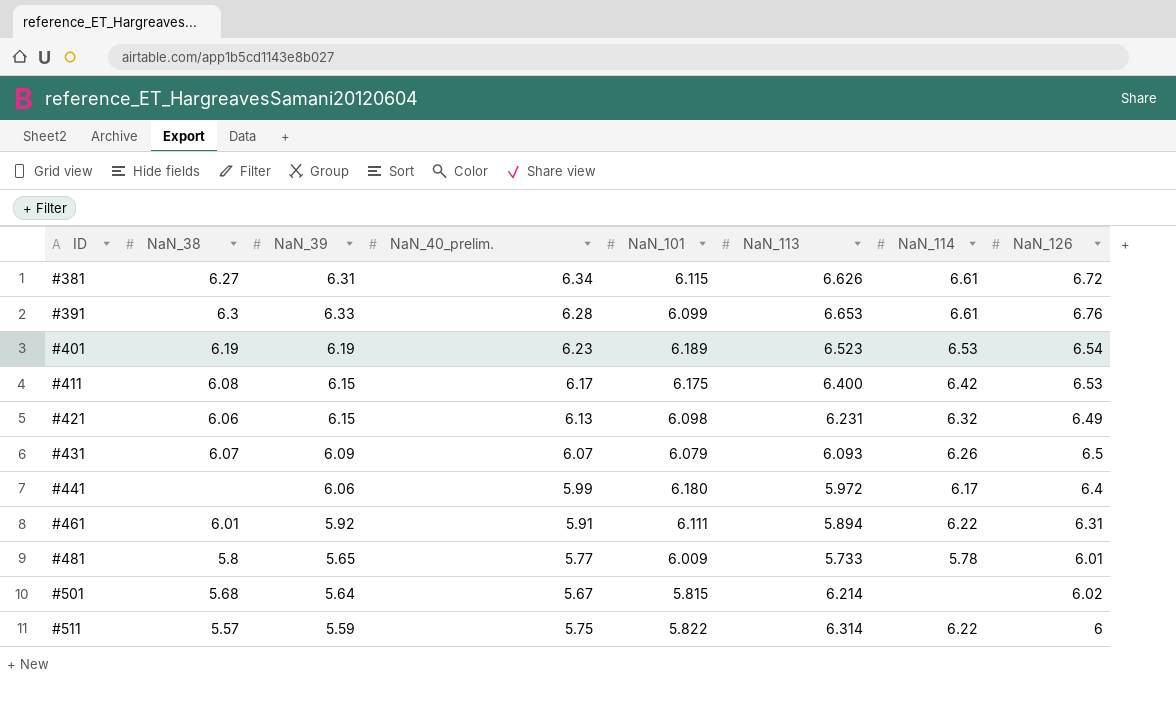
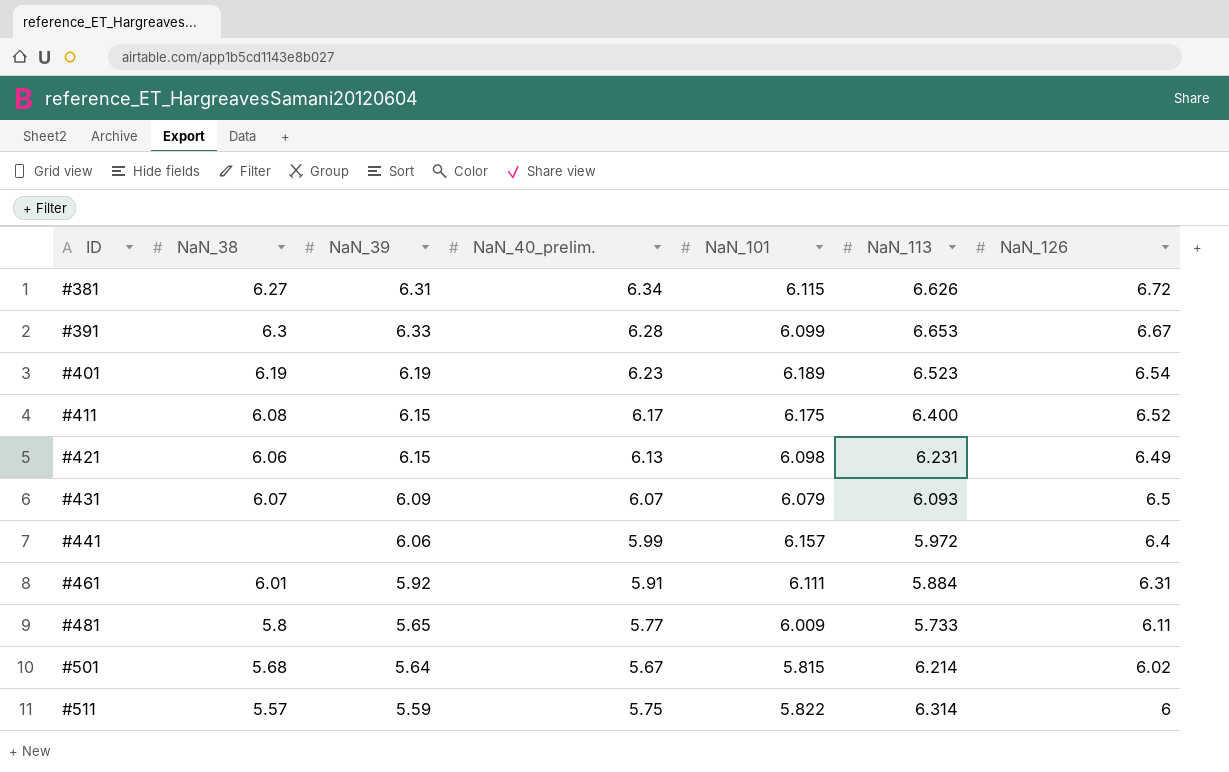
column NaN_114 | position: 7 -> none
#391 | NaN_126: 6.76 -> 6.67
#411 | NaN_126: 6.53 -> 6.52
#441 | NaN_101: 6.180 -> 6.157
#461 | NaN_113: 5.894 -> 5.884
#481 | NaN_126: 6.01 -> 6.11

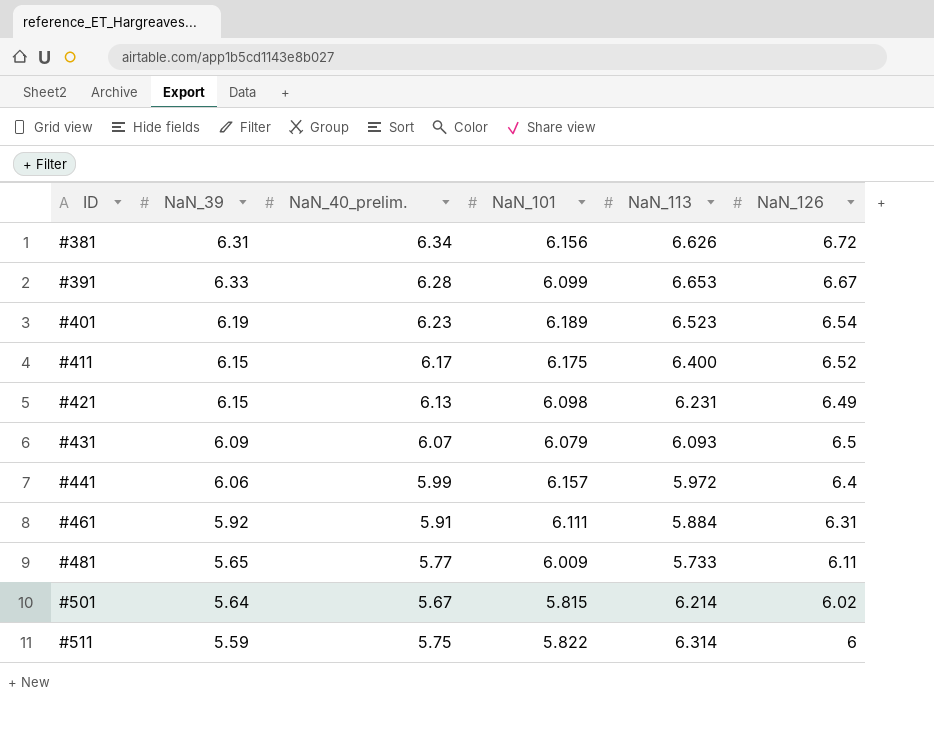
column NaN_38 | position: 2 -> none
#381 | NaN_101: 6.115 -> 6.156

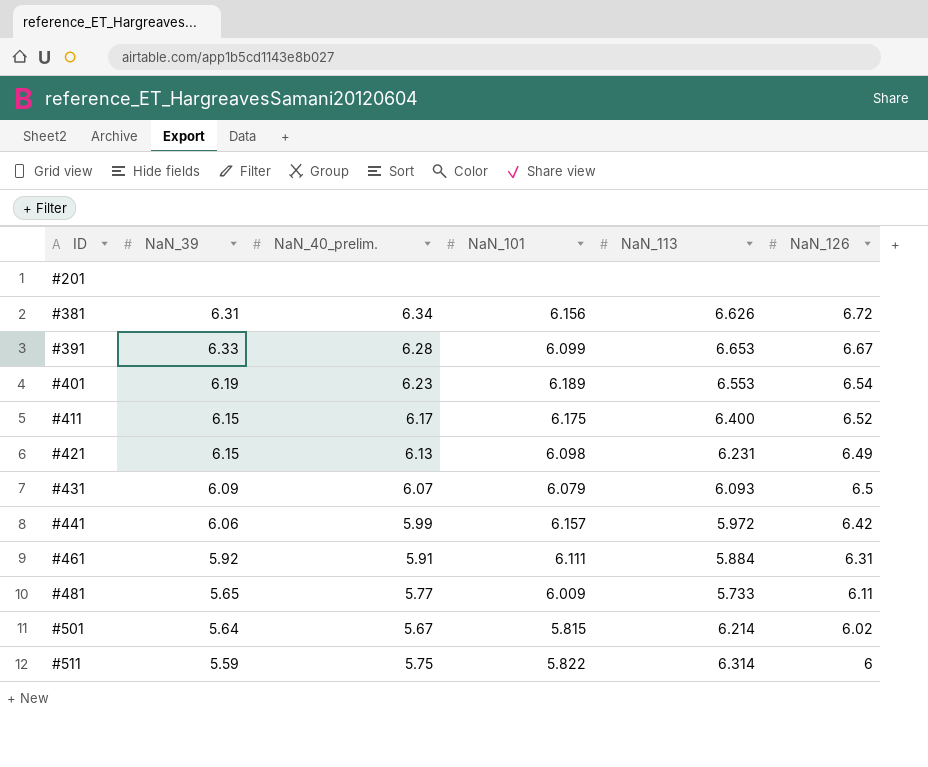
row #201: none -> none | none | none | none | none
#401 | NaN_113: 6.523 -> 6.553
#441 | NaN_126: 6.4 -> 6.42

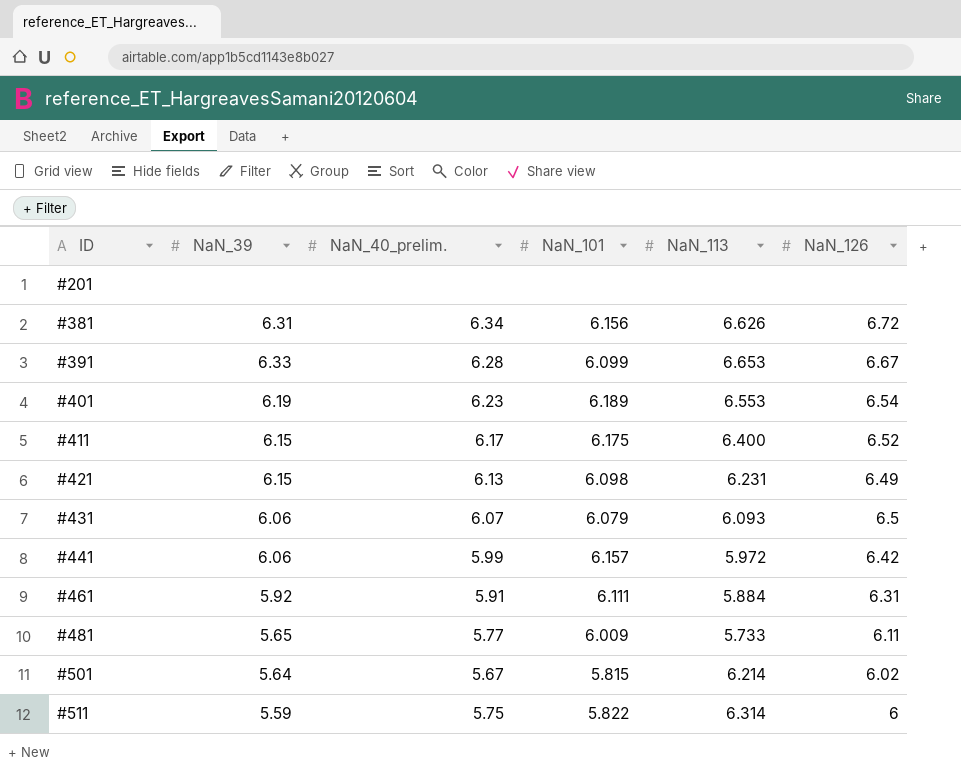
#431 | NaN_39: 6.09 -> 6.06

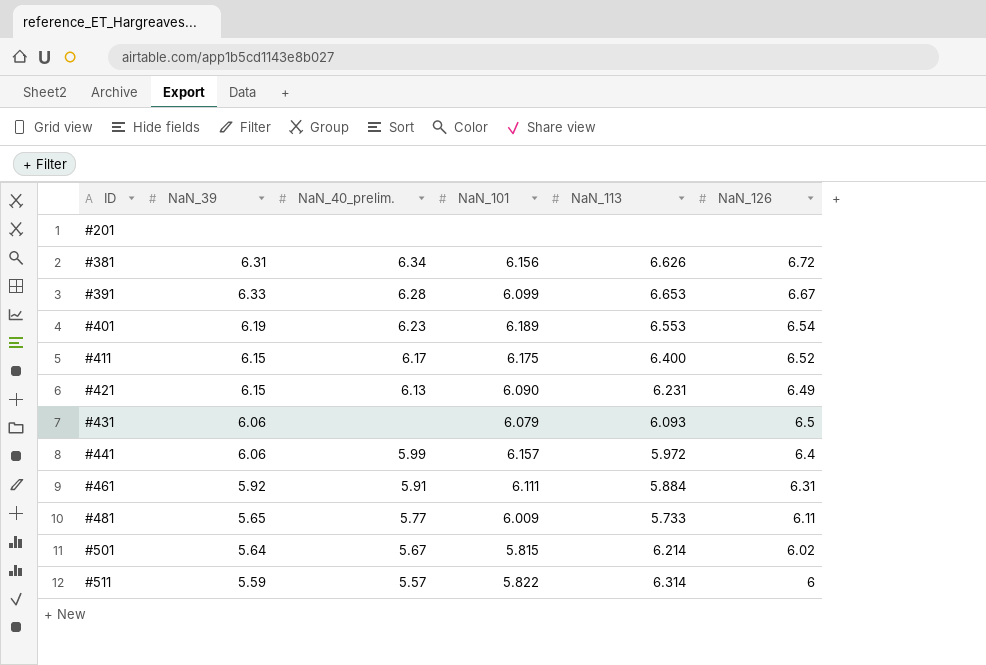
#421 | NaN_101: 6.098 -> 6.090
#431 | NaN_40_prelim.: 6.07 -> none
#441 | NaN_126: 6.42 -> 6.4
#511 | NaN_40_prelim.: 5.75 -> 5.57

